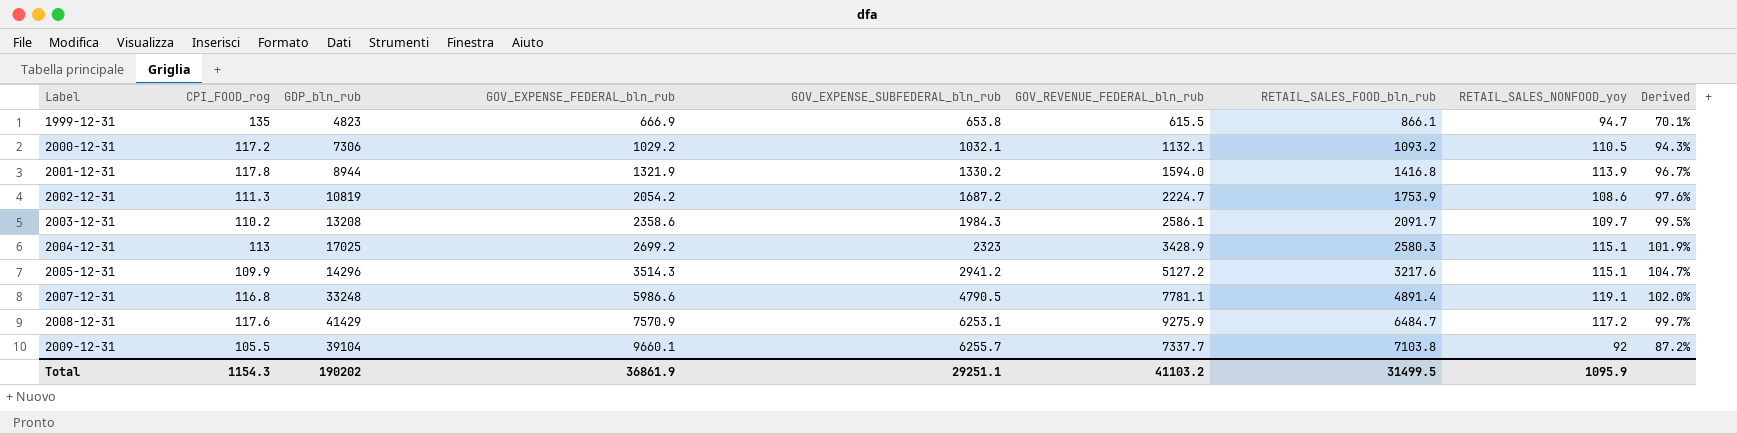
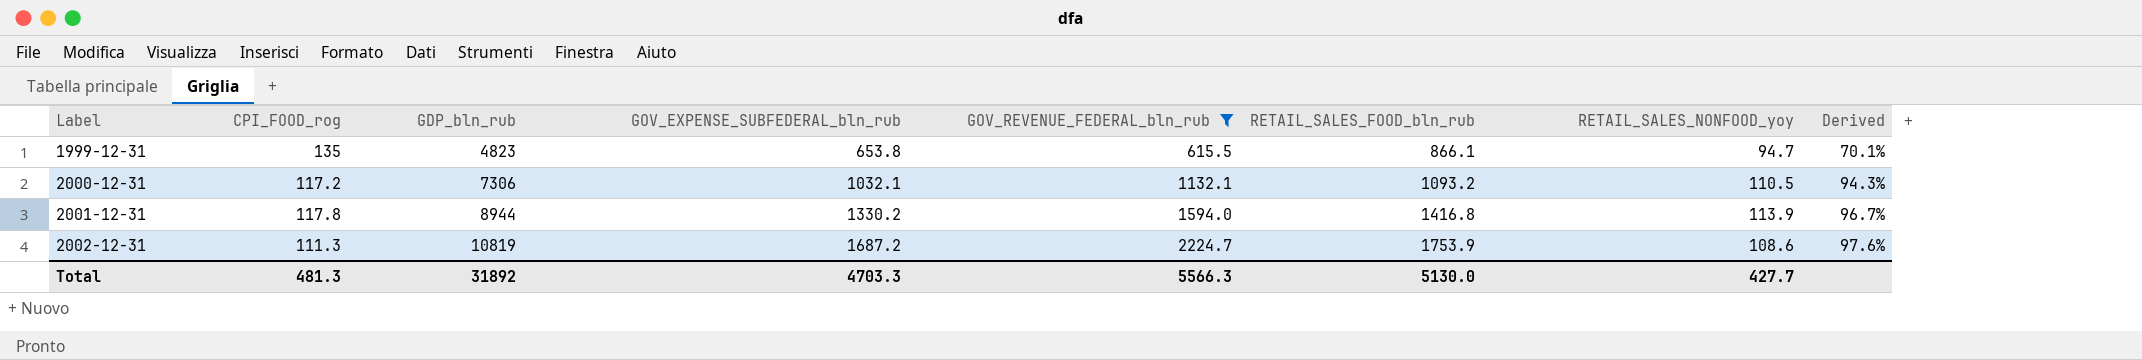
filter: none -> GOV_REVENUE_FEDERAL_bln_rub <= 2224.7
column GOV_EXPENSE_FEDERAL_bln_rub | position: 4 -> none
Total | CPI_FOOD_rog: 1154.3 -> 481.3
Total | GDP_bln_rub: 190202 -> 31892
Total | GOV_EXPENSE_SUBFEDERAL_bln_rub: 29251.1 -> 4703.3
Total | GOV_REVENUE_FEDERAL_bln_rub: 41103.2 -> 5566.3
Total | RETAIL_SALES_FOOD_bln_rub: 31499.5 -> 5130.0
Total | RETAIL_SALES_NONFOOD_yoy: 1095.9 -> 427.7

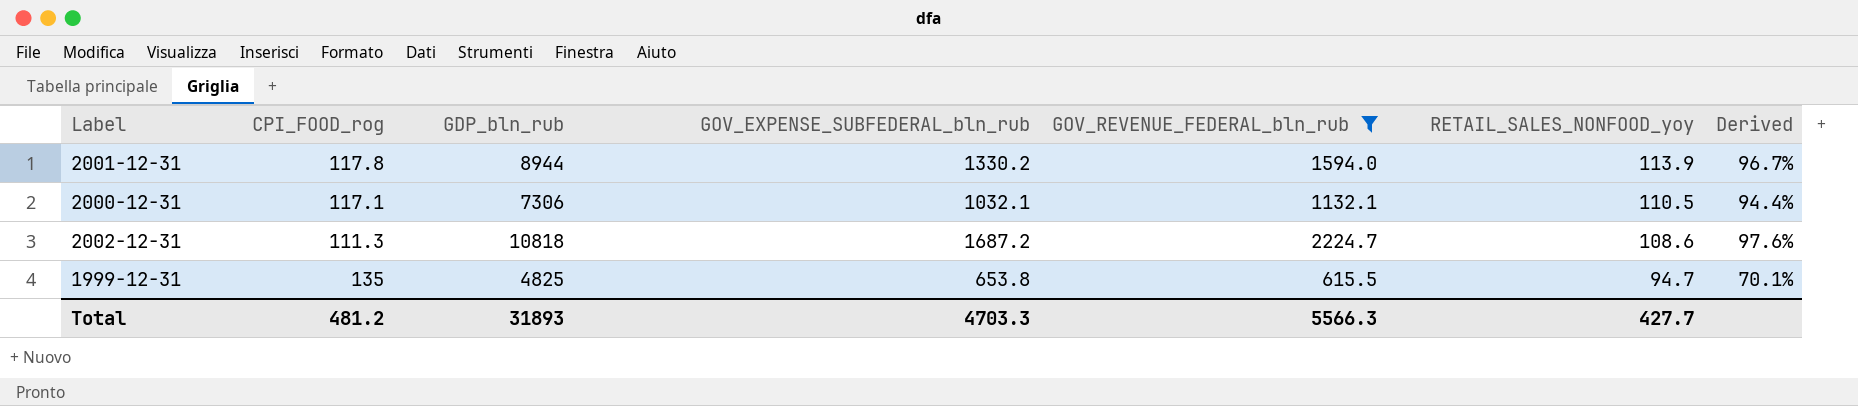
row order: Label ascending -> RETAIL_SALES_NONFOOD_yoy descending
column RETAIL_SALES_FOOD_bln_rub | position: 6 -> none
2000-12-31 | CPI_FOOD_rog: 117.2 -> 117.1
2000-12-31 | Derived: 94.3% -> 94.4%
2002-12-31 | GDP_bln_rub: 10819 -> 10818
1999-12-31 | GDP_bln_rub: 4823 -> 4825
Total | CPI_FOOD_rog: 481.3 -> 481.2
Total | GDP_bln_rub: 31892 -> 31893

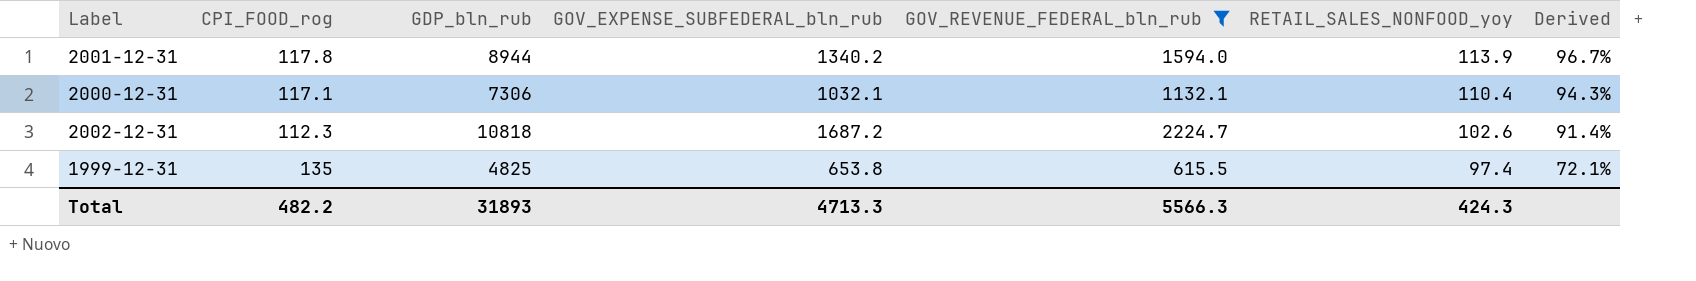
2001-12-31 | GOV_EXPENSE_SUBFEDERAL_bln_rub: 1330.2 -> 1340.2
2000-12-31 | RETAIL_SALES_NONFOOD_yoy: 110.5 -> 110.4
2000-12-31 | Derived: 94.4% -> 94.3%
2002-12-31 | CPI_FOOD_rog: 111.3 -> 112.3
2002-12-31 | RETAIL_SALES_NONFOOD_yoy: 108.6 -> 102.6
2002-12-31 | Derived: 97.6% -> 91.4%
1999-12-31 | RETAIL_SALES_NONFOOD_yoy: 94.7 -> 97.4
1999-12-31 | Derived: 70.1% -> 72.1%
Total | CPI_FOOD_rog: 481.2 -> 482.2
Total | GOV_EXPENSE_SUBFEDERAL_bln_rub: 4703.3 -> 4713.3
Total | RETAIL_SALES_NONFOOD_yoy: 427.7 -> 424.3

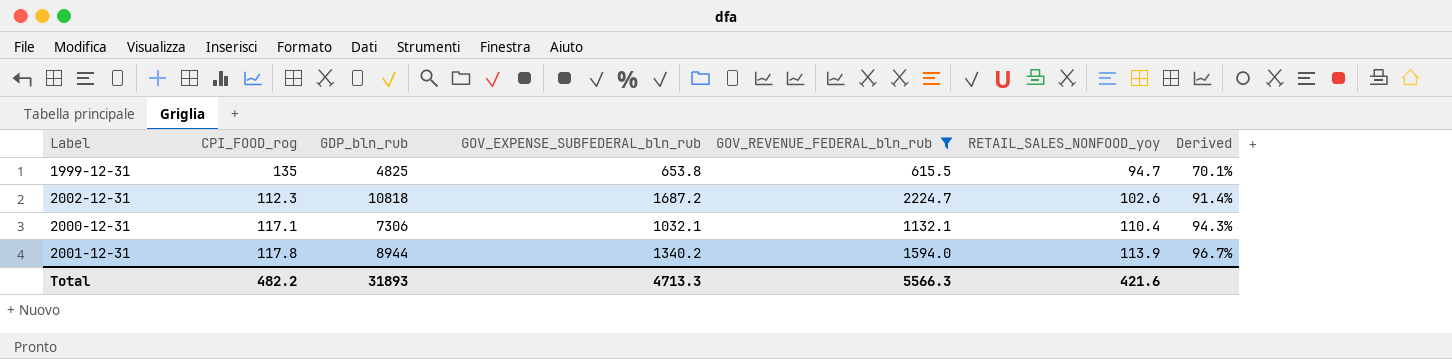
row order: RETAIL_SALES_NONFOOD_yoy descending -> RETAIL_SALES_NONFOOD_yoy ascending
1999-12-31 | RETAIL_SALES_NONFOOD_yoy: 97.4 -> 94.7
1999-12-31 | Derived: 72.1% -> 70.1%
Total | RETAIL_SALES_NONFOOD_yoy: 424.3 -> 421.6

